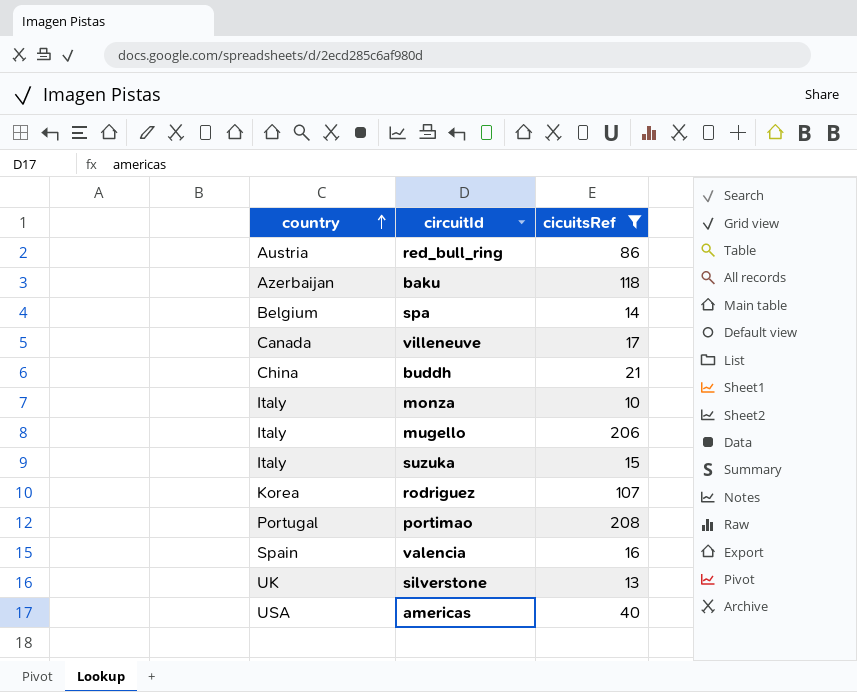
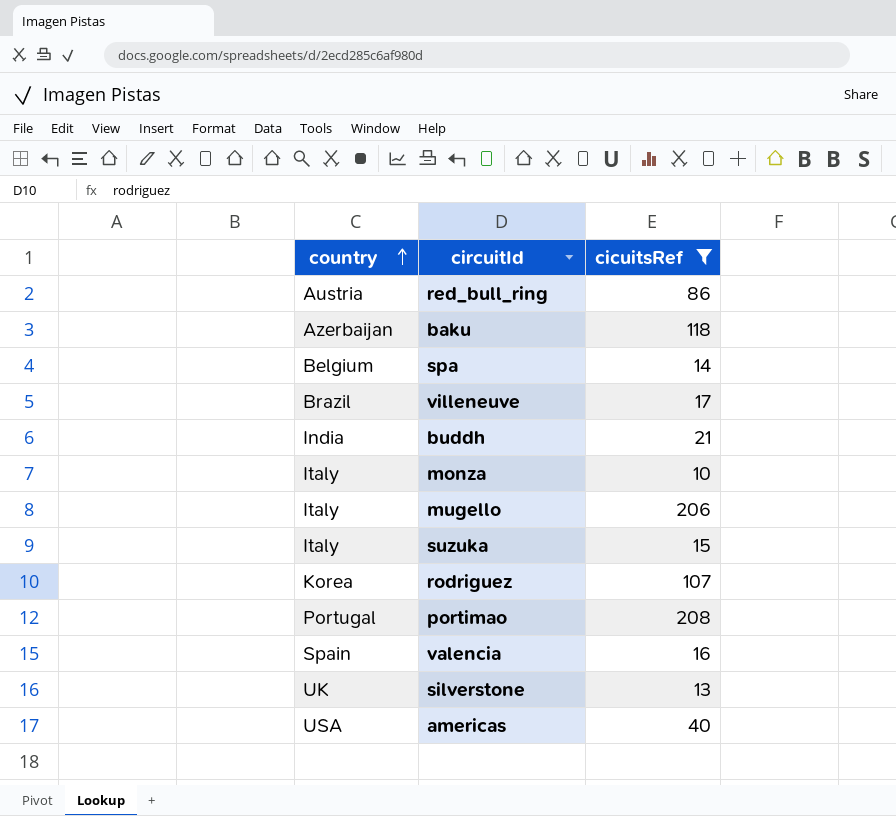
villeneuve | country: Canada -> Brazil
buddh | country: China -> India

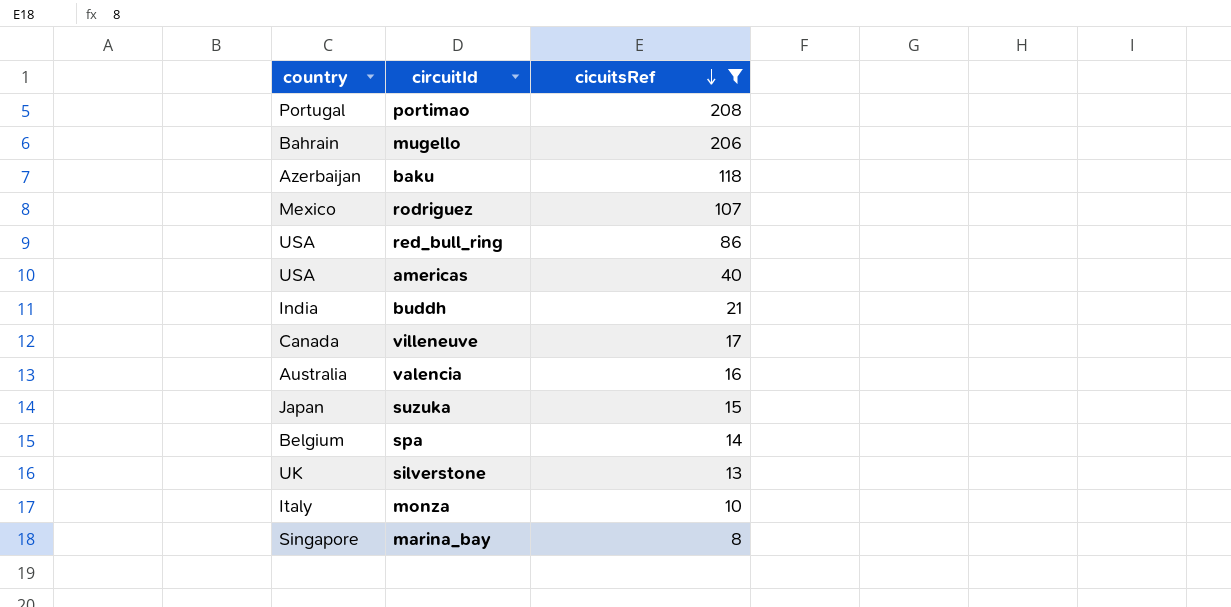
row order: country ascending -> cicuitsRef descending
mugello | country: Italy -> Bahrain
rodriguez | country: Korea -> Mexico
red_bull_ring | country: Austria -> USA
villeneuve | country: Brazil -> Canada
valencia | country: Spain -> Australia
suzuka | country: Italy -> Japan
row marina_bay: none -> Singapore | 8

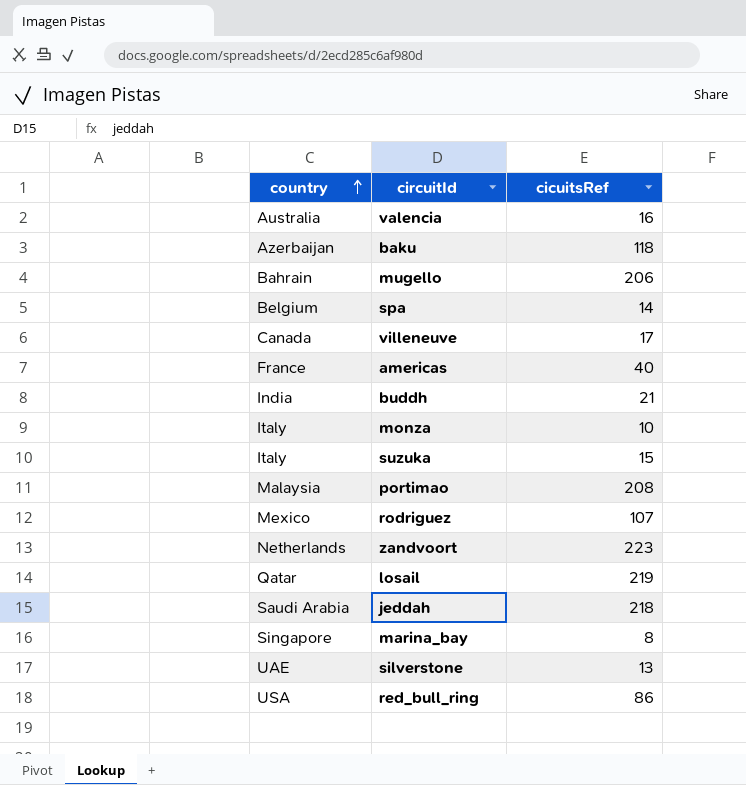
filter: cicuitsRef <= 208 -> none
row order: cicuitsRef descending -> country ascending
americas | country: USA -> France
suzuka | country: Japan -> Italy
portimao | country: Portugal -> Malaysia
silverstone | country: UK -> UAE

